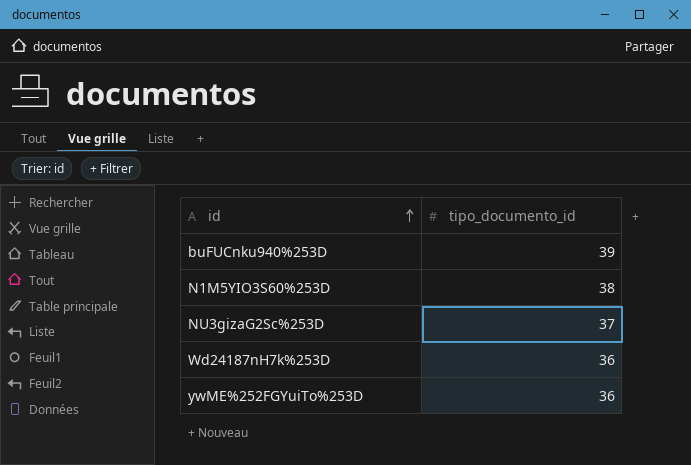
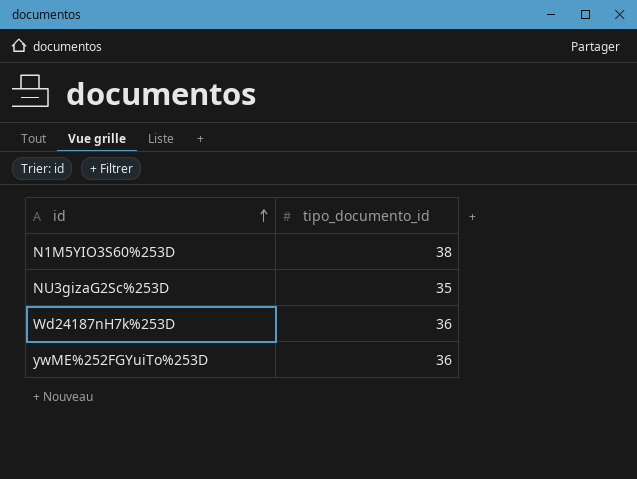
row buFUCnku940%253D: 39 -> none
NU3gizaG2Sc%253D | tipo_documento_id: 37 -> 35

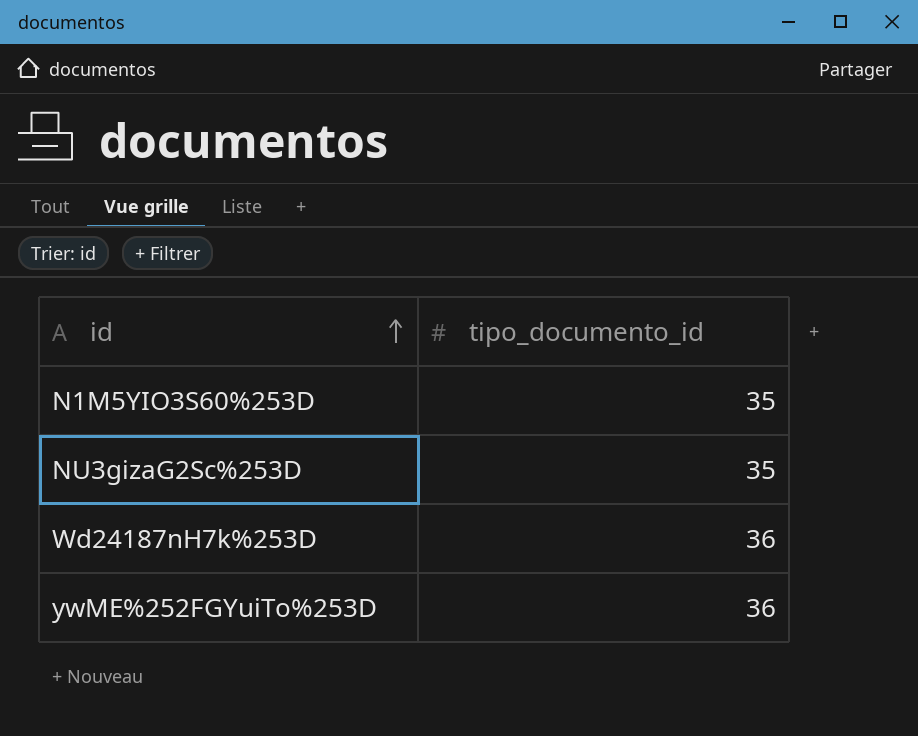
N1M5YIO3S60%253D | tipo_documento_id: 38 -> 35

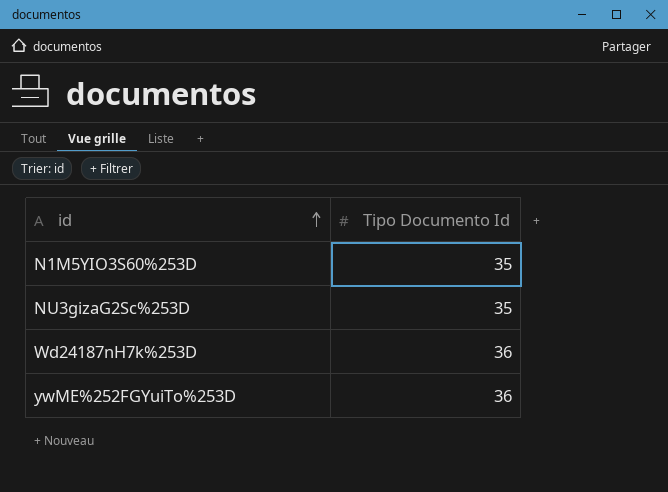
column name: tipo_documento_id -> Tipo Documento Id

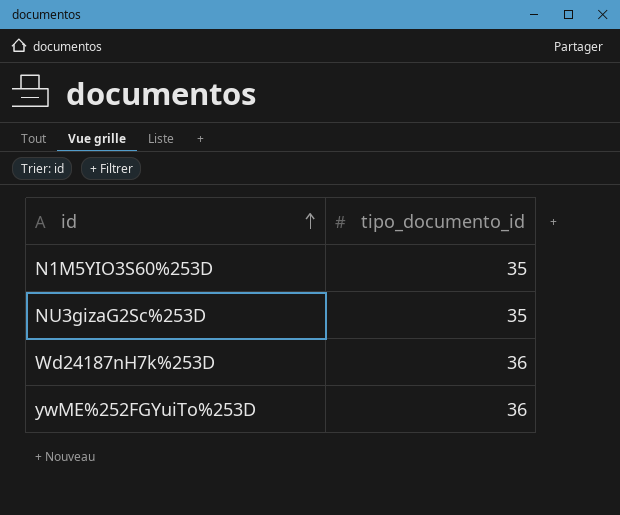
column name: Tipo Documento Id -> tipo_documento_id

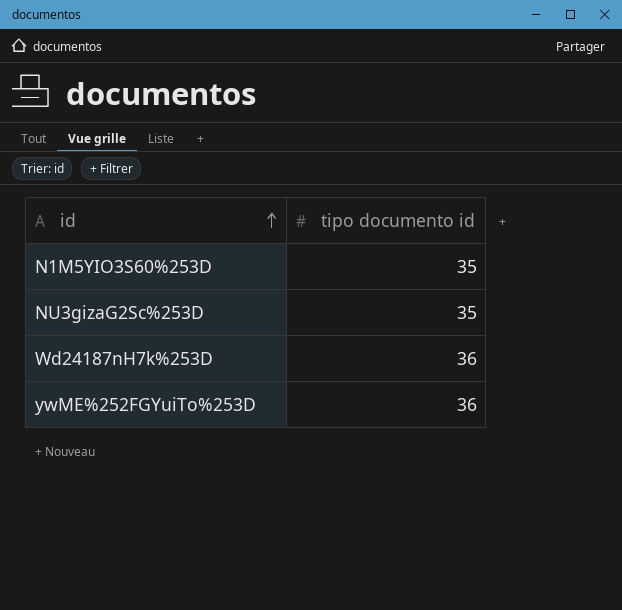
column name: tipo_documento_id -> tipo documento id

